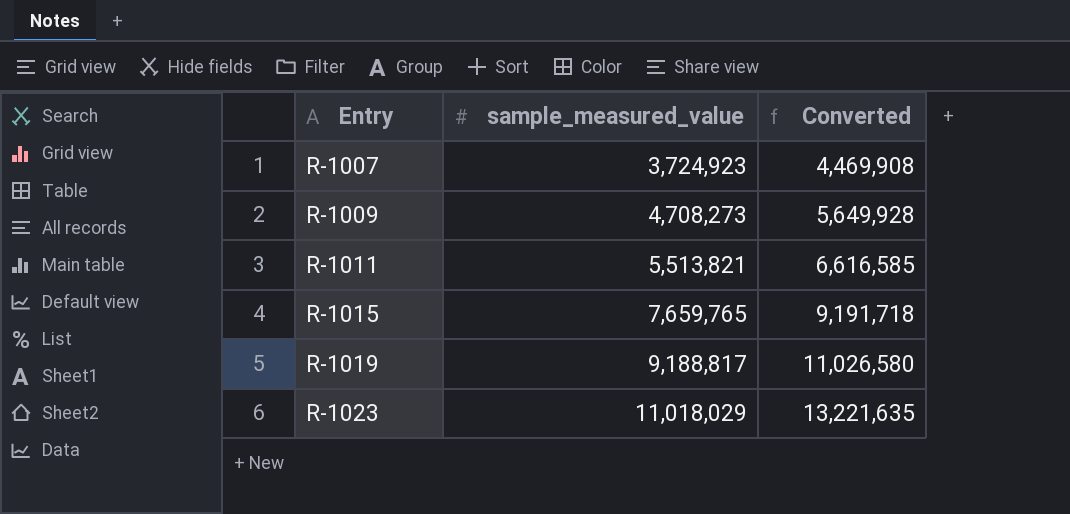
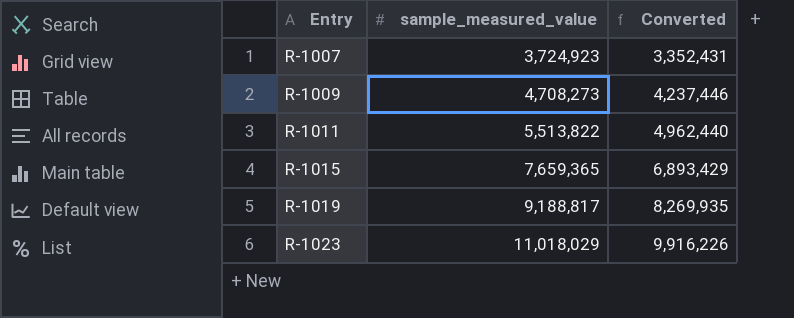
column Converted | formula: [sample_measured_value] * 1.2 -> [sample_measured_value] * 0.9
R-1011 | sample_measured_value: 5,513,821 -> 5,513,822
R-1015 | sample_measured_value: 7,659,765 -> 7,659,365

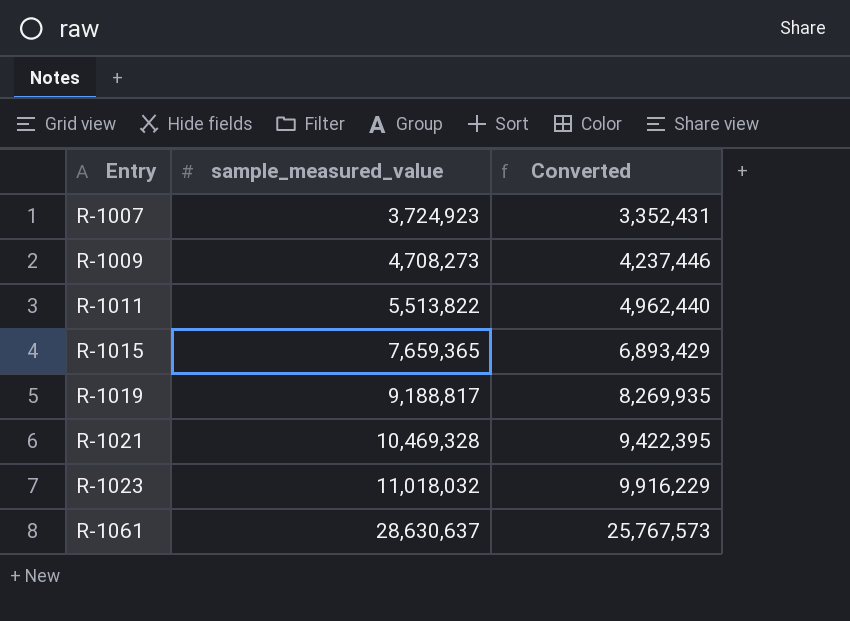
row R-1021: none -> 10,469,328 | 9,422,395
R-1023 | sample_measured_value: 11,018,029 -> 11,018,032
R-1023 | Converted: 9,916,226 -> 9,916,229
row R-1061: none -> 28,630,637 | 25,767,573

